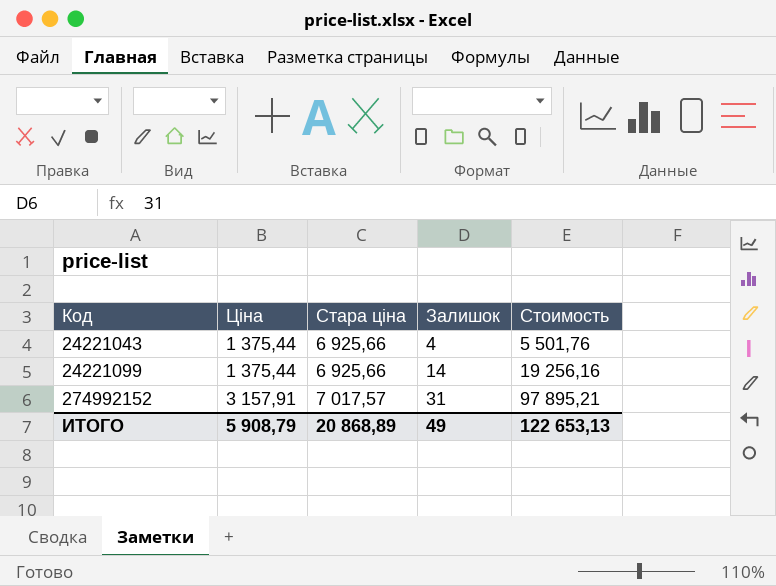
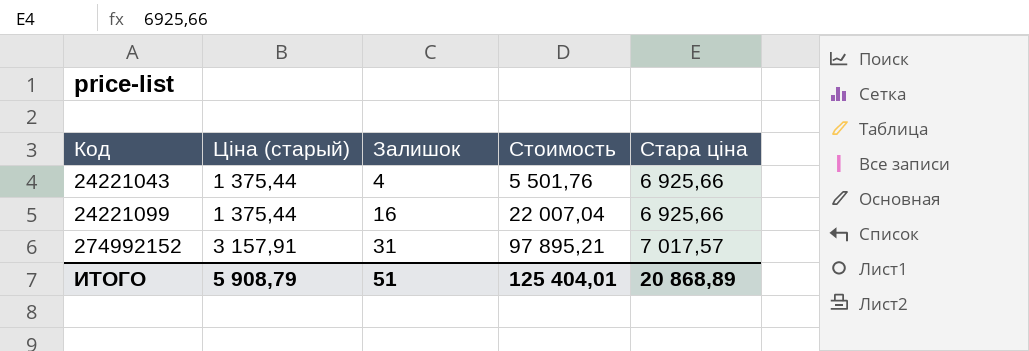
column name: Ціна -> Ціна (старый)
column Стара ціна | position: 3 -> 5
24221099 | Залишок: 14 -> 16
24221099 | Стоимость: 19 256,16 -> 22 007,04
ИТОГО | Залишок: 49 -> 51
ИТОГО | Стоимость: 122 653,13 -> 125 404,01

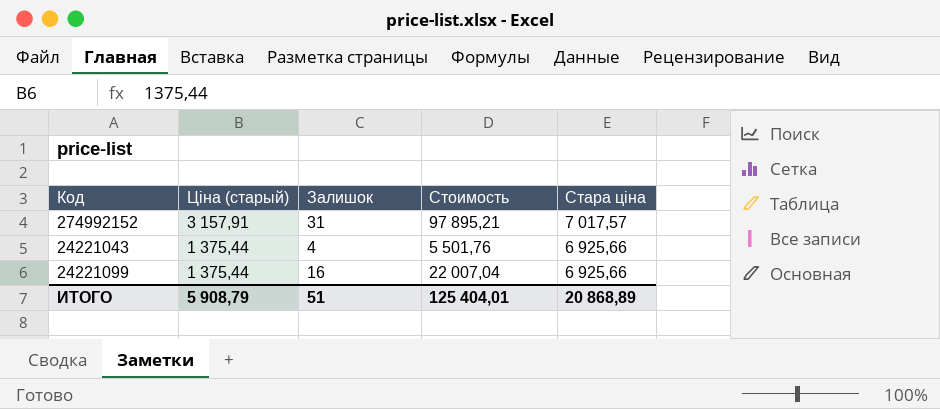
row order: Код ascending -> Ціна (старый) descending

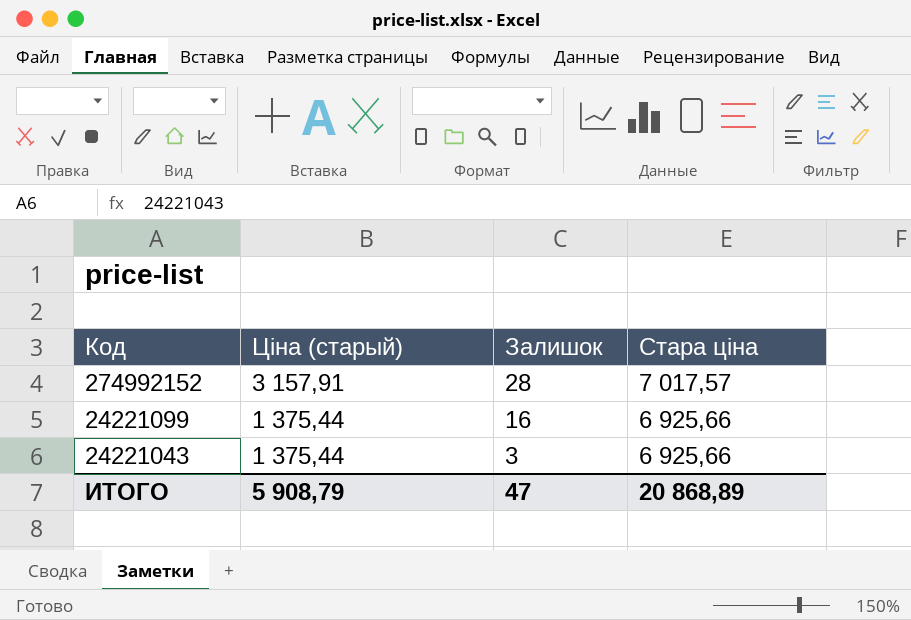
row order: Ціна (старый) descending -> Код descending
column Стоимость | formula: [Ціна (старый)] * [Залишок] -> none
274992152 | Залишок: 31 -> 28
24221043 | Залишок: 4 -> 3
ИТОГО | Залишок: 51 -> 47

